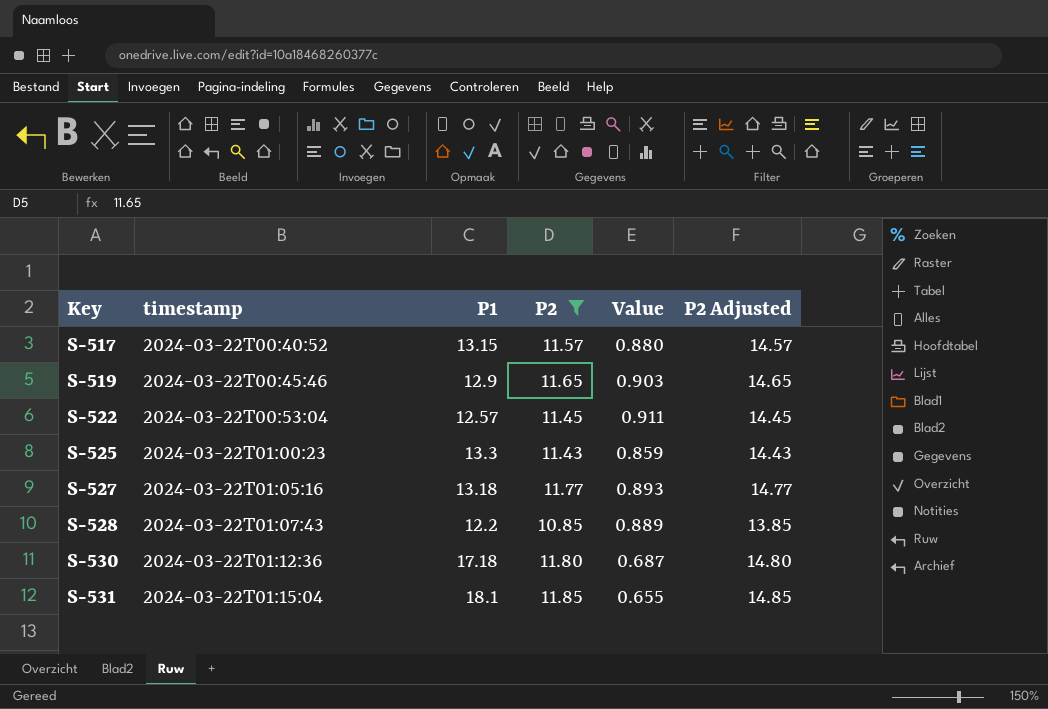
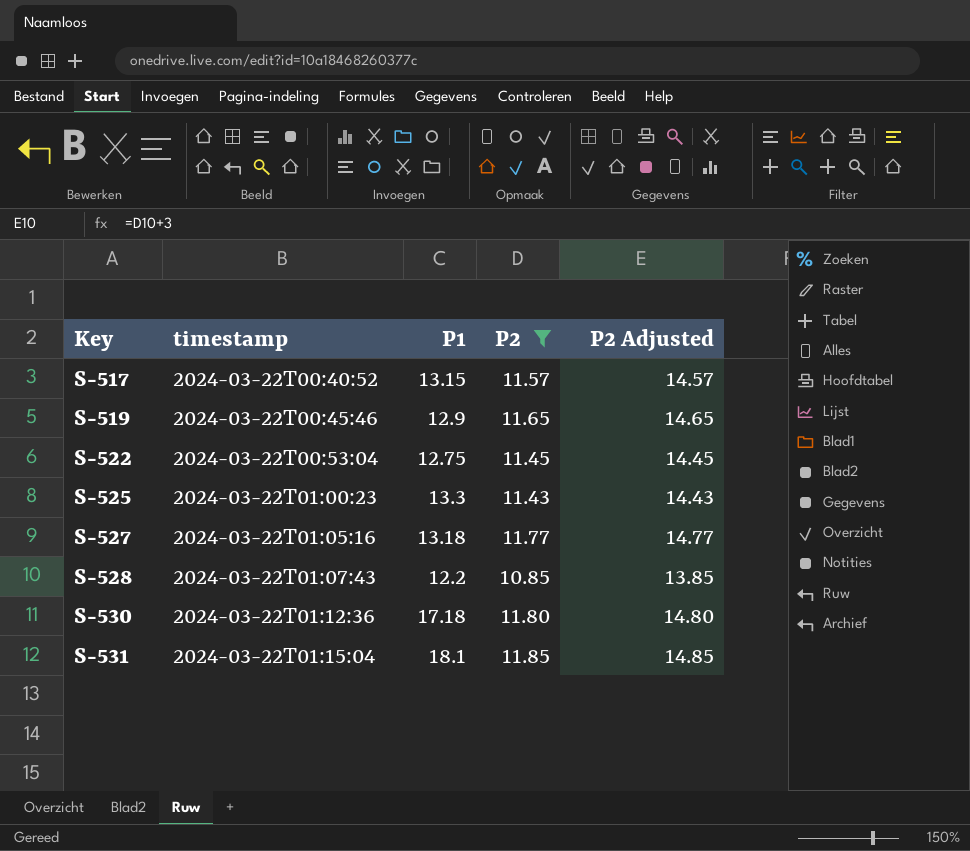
column Value | formula: [P2] / [P1] -> none
S-522 | P1: 12.57 -> 12.75

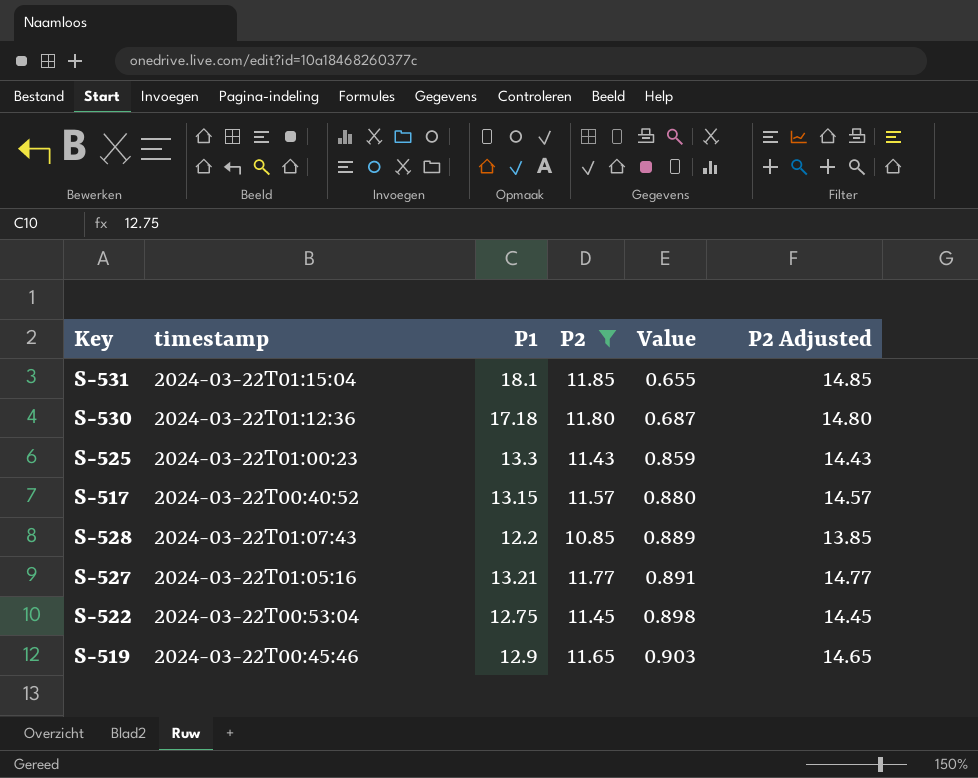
row order: Key ascending -> Value ascending
column Value | formula: none -> [P2] / [P1]
S-527 | P1: 13.18 -> 13.21

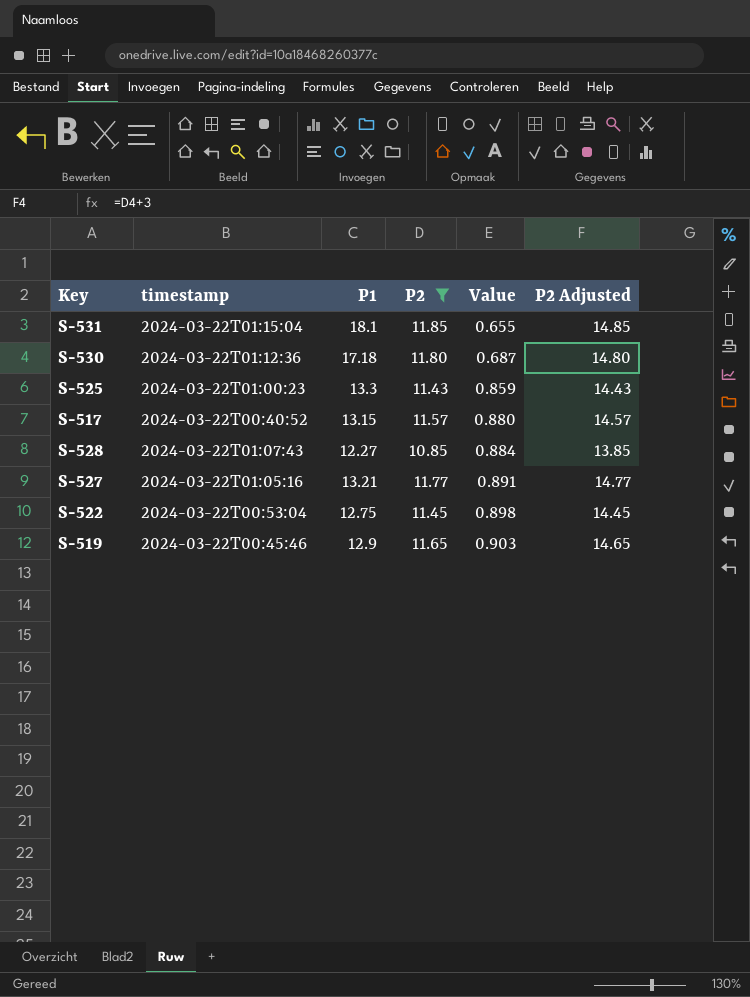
S-528 | P1: 12.2 -> 12.27
S-528 | Value: 0.889 -> 0.884

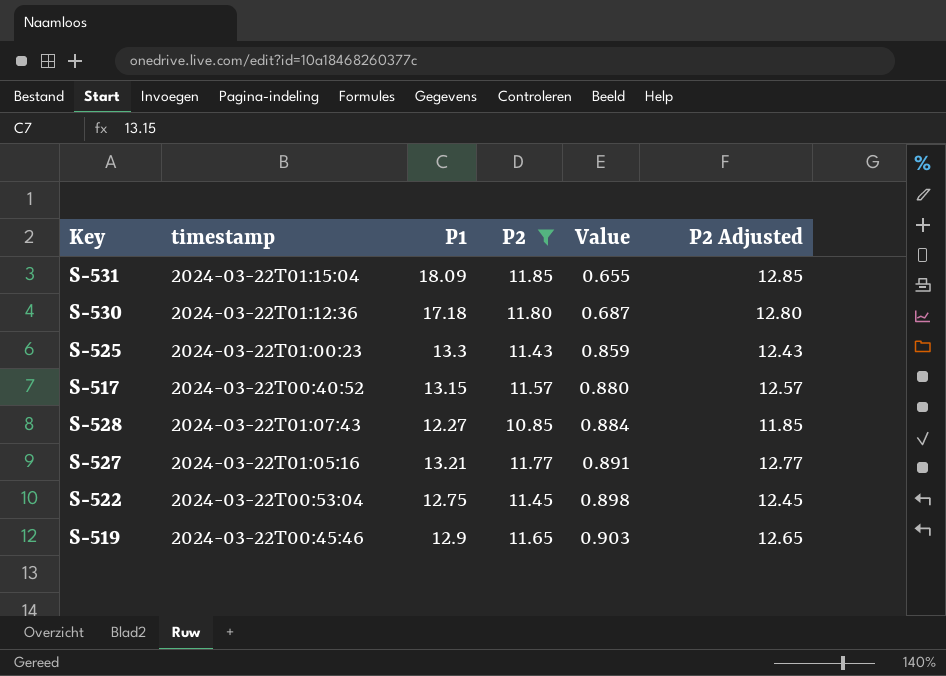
column P2 Adjusted | formula: [P2] + 3 -> [P2] + 1
S-531 | P1: 18.1 -> 18.09

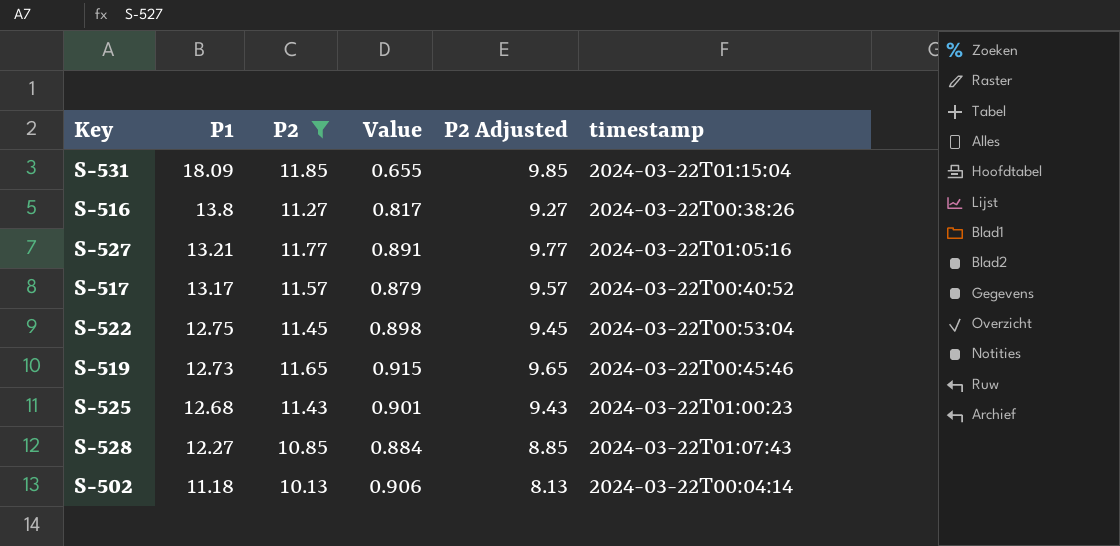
row order: Value ascending -> P1 descending
column P2 Adjusted | formula: [P2] + 1 -> [P2] - 2
column timestamp | position: 2 -> 6
row S-530: 2024-03-22T01:12:36 | 17.18 | 11.80 | 0.687 | 12.80 -> none
row S-516: none -> 13.8 | 11.27 | 0.817 | 9.27 | 2024-03-22T00:38:26
S-517 | P1: 13.15 -> 13.17
S-517 | Value: 0.880 -> 0.879
S-519 | P1: 12.9 -> 12.73
S-519 | Value: 0.903 -> 0.915
S-525 | P1: 13.3 -> 12.68
S-525 | Value: 0.859 -> 0.901
row S-502: none -> 11.18 | 10.13 | 0.906 | 8.13 | 2024-03-22T00:04:14

